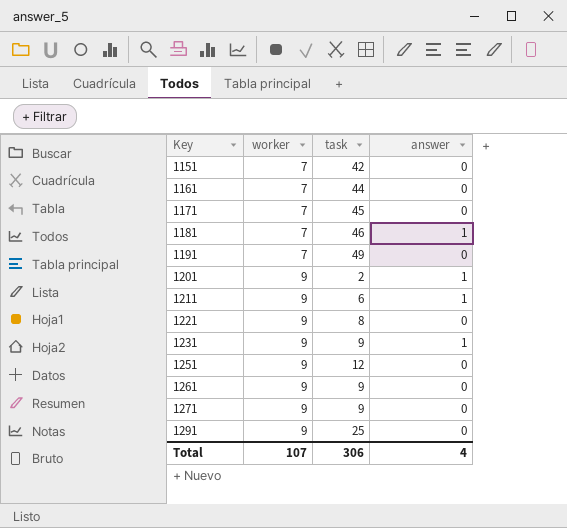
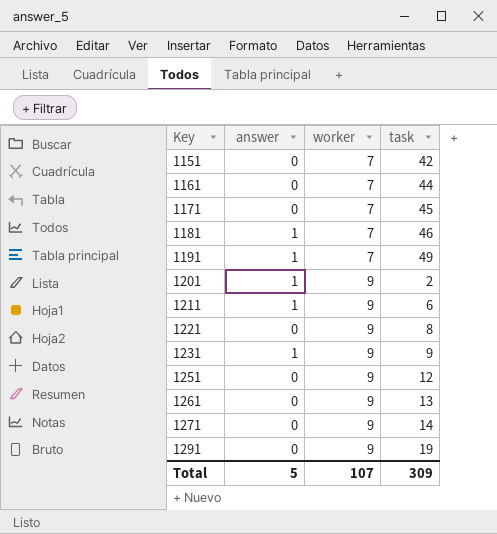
column answer | position: 4 -> 2
1191 | answer: 0 -> 1
1261 | task: 9 -> 13
1271 | task: 9 -> 14
1291 | task: 25 -> 19
Total | answer: 4 -> 5
Total | task: 306 -> 309

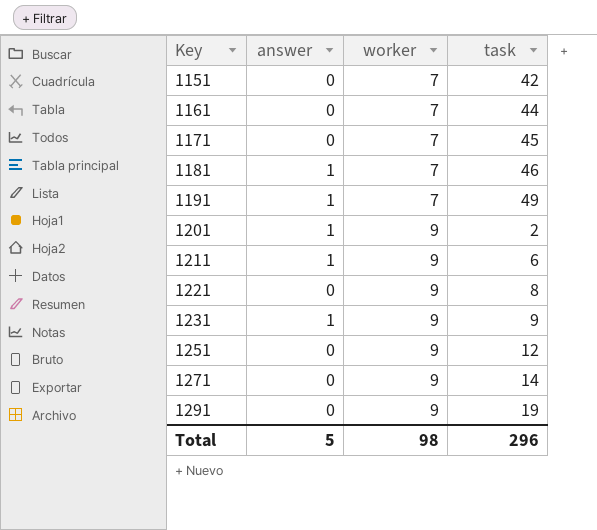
row 1261: 0 | 9 | 13 -> none
Total | worker: 107 -> 98
Total | task: 309 -> 296

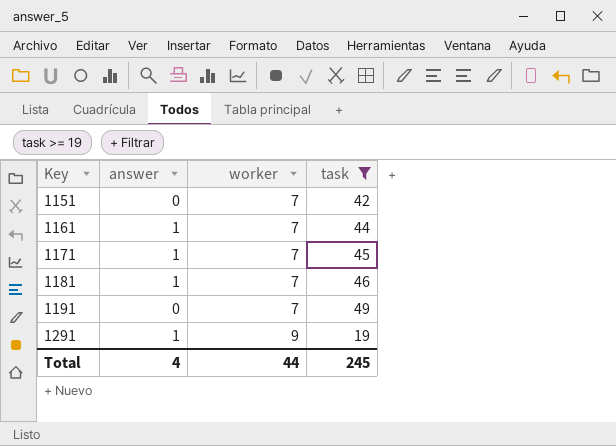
filter: none -> task >= 19
1161 | answer: 0 -> 1
1171 | answer: 0 -> 1
1191 | answer: 1 -> 0
1291 | answer: 0 -> 1
Total | answer: 5 -> 4
Total | worker: 98 -> 44
Total | task: 296 -> 245

